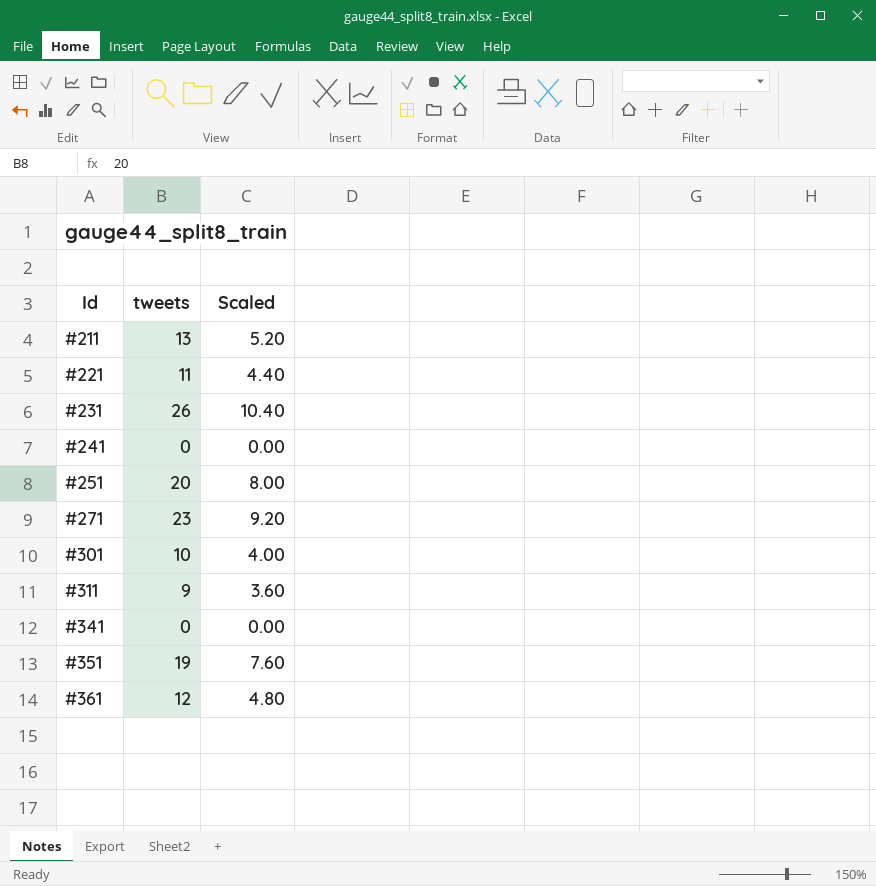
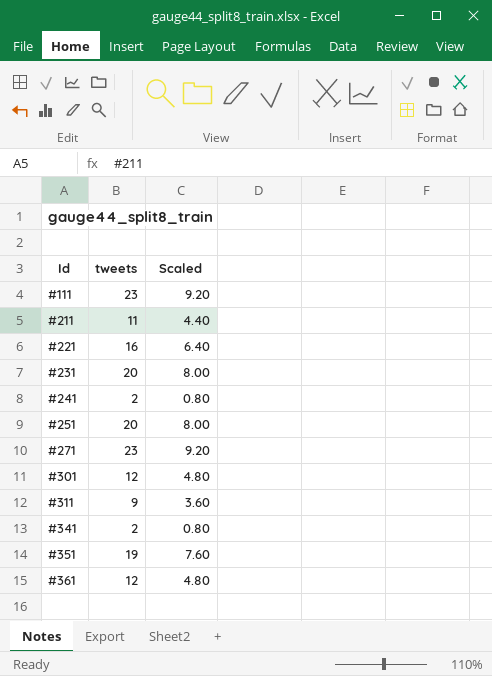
row #111: none -> 23 | 9.20
#211 | tweets: 13 -> 11
#211 | Scaled: 5.20 -> 4.40
#221 | tweets: 11 -> 16
#221 | Scaled: 4.40 -> 6.40
#231 | tweets: 26 -> 20
#231 | Scaled: 10.40 -> 8.00
#241 | tweets: 0 -> 2
#241 | Scaled: 0.00 -> 0.80
#301 | tweets: 10 -> 12
#301 | Scaled: 4.00 -> 4.80
#341 | tweets: 0 -> 2
#341 | Scaled: 0.00 -> 0.80

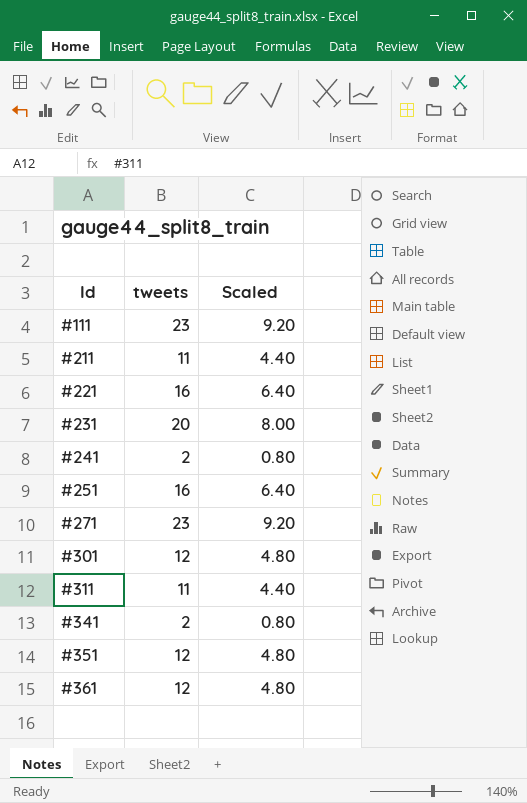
#251 | tweets: 20 -> 16
#251 | Scaled: 8.00 -> 6.40
#311 | tweets: 9 -> 11
#311 | Scaled: 3.60 -> 4.40
#351 | tweets: 19 -> 12
#351 | Scaled: 7.60 -> 4.80

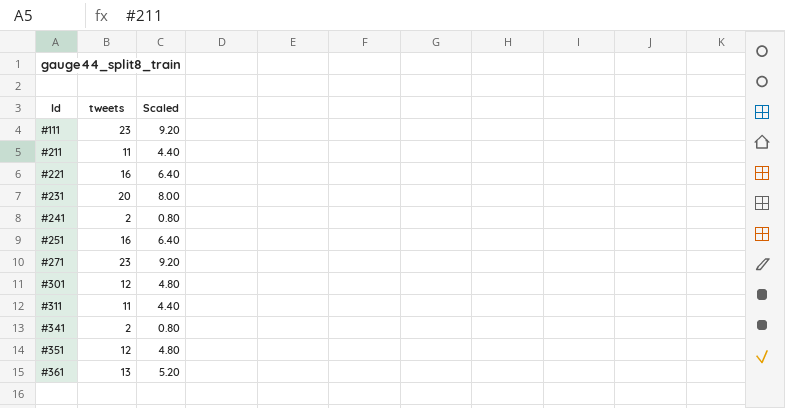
#361 | tweets: 12 -> 13
#361 | Scaled: 4.80 -> 5.20

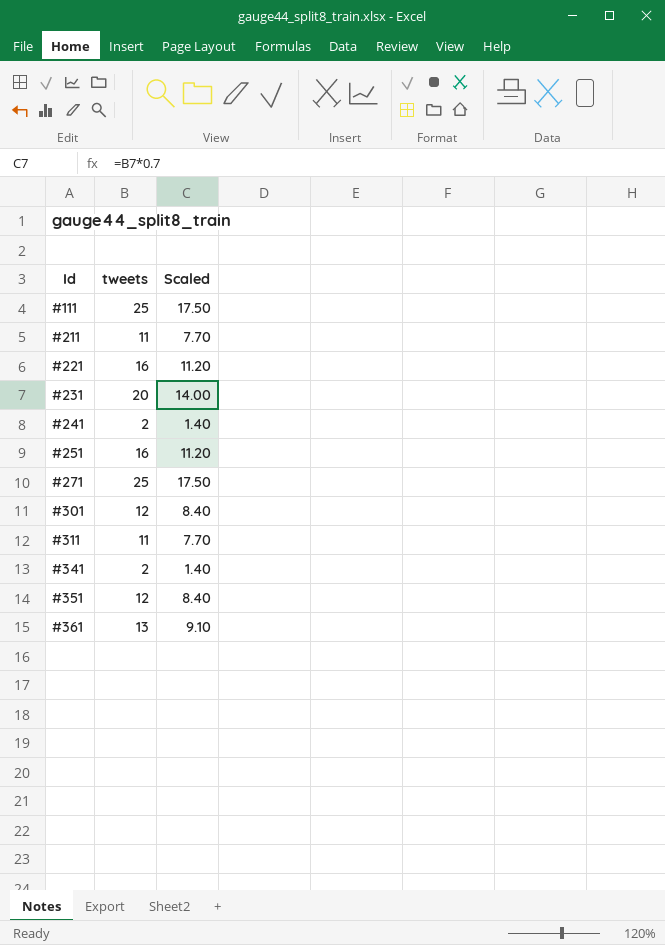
column Scaled | formula: [tweets] * 0.4 -> [tweets] * 0.7
#111 | tweets: 23 -> 25
#271 | tweets: 23 -> 25

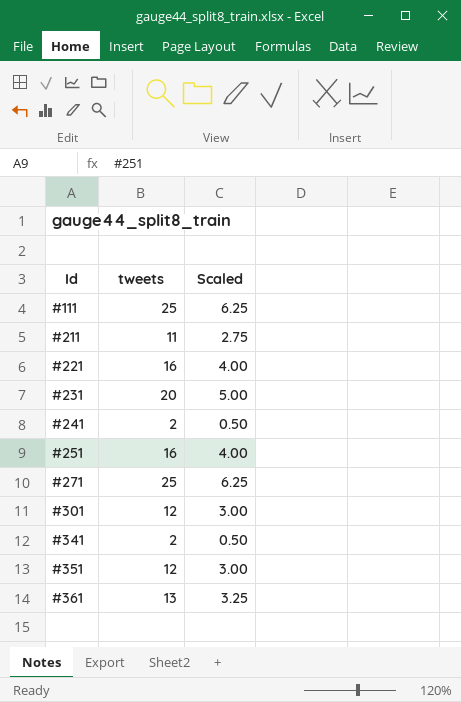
column Scaled | formula: [tweets] * 0.7 -> [tweets] * 0.25
row #311: 11 | 7.70 -> none

